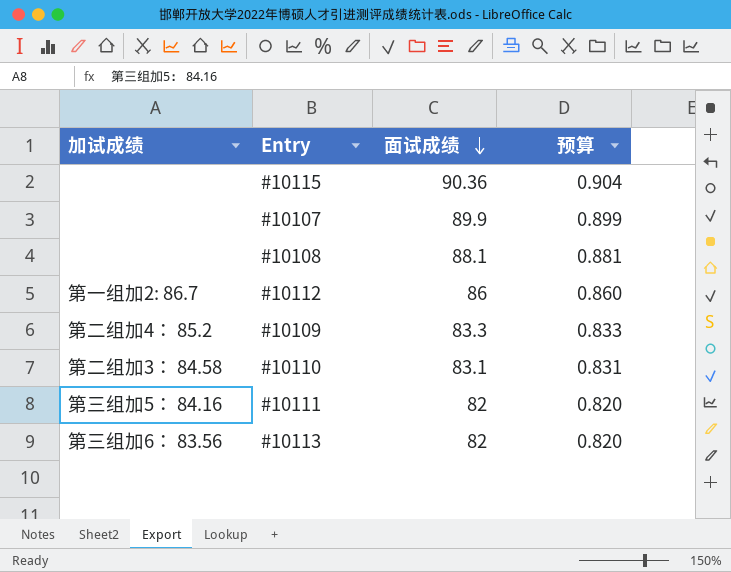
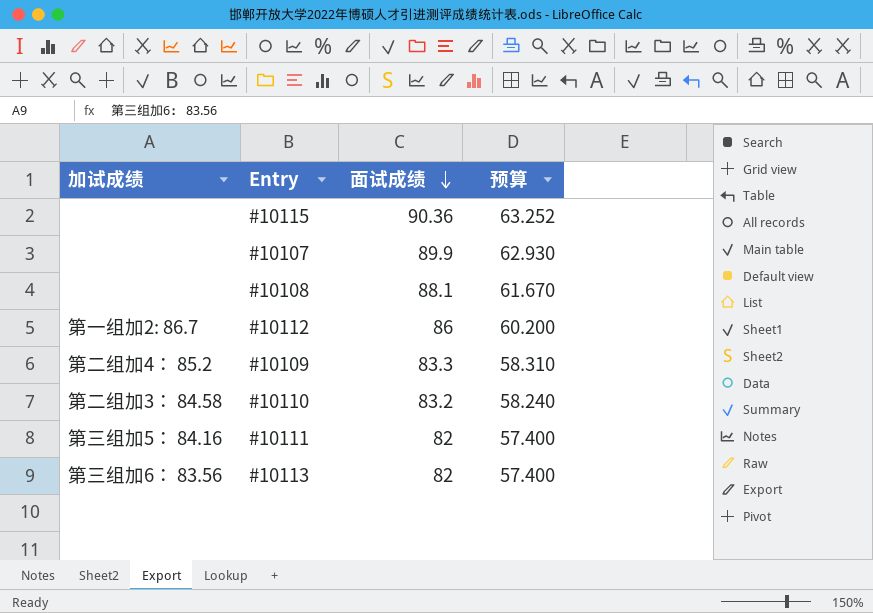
column 预算 | formula: [面试成绩] * 0.01 -> [面试成绩] * 0.7
#10110 | 面试成绩: 83.1 -> 83.2

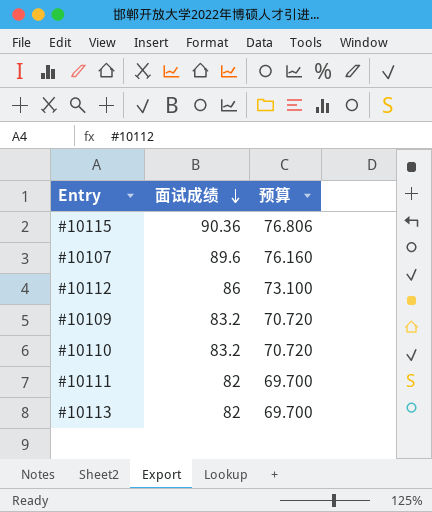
column 加试成绩 | position: 1 -> none
column 预算 | formula: [面试成绩] * 0.7 -> [面试成绩] * 0.85
row #10108: none | 88.1 | 61.670 -> none
#10107 | 面试成绩: 89.9 -> 89.6
#10109 | 面试成绩: 83.3 -> 83.2

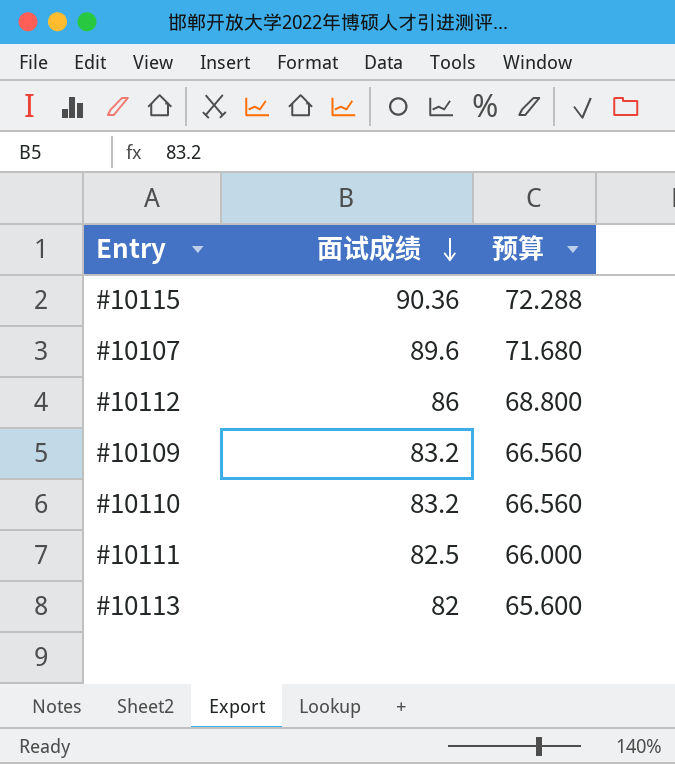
column 预算 | formula: [面试成绩] * 0.85 -> [面试成绩] * 0.8
#10111 | 面试成绩: 82 -> 82.5

